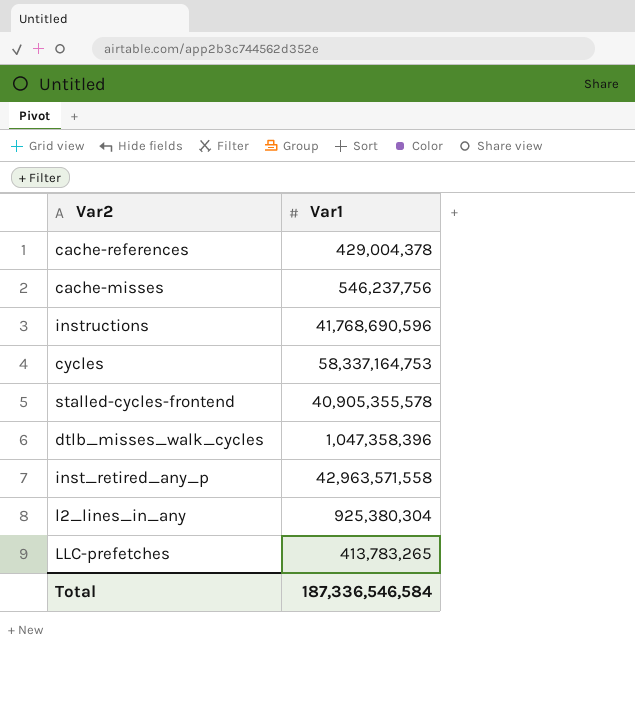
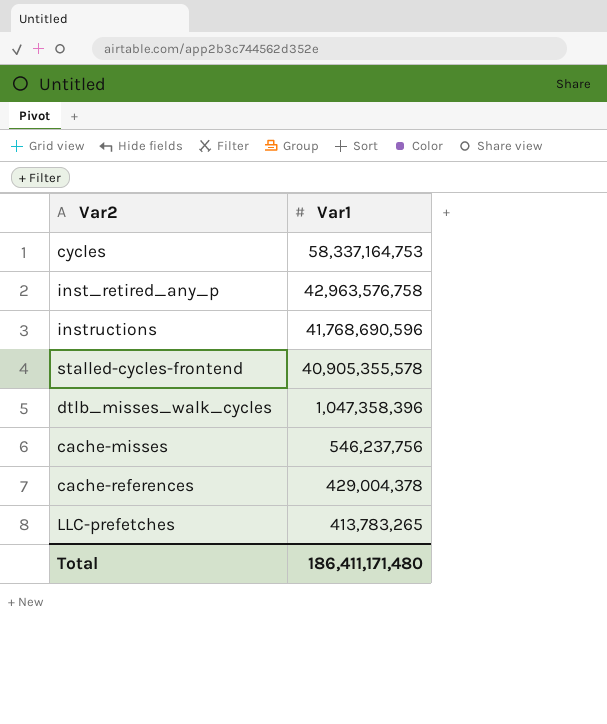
row order: none -> Var1 descending
row l2_lines_in_any: 925,380,304 -> none
inst_retired_any_p | Var1: 42,963,571,558 -> 42,963,576,758
Total | Var1: 187,336,546,584 -> 186,411,171,480

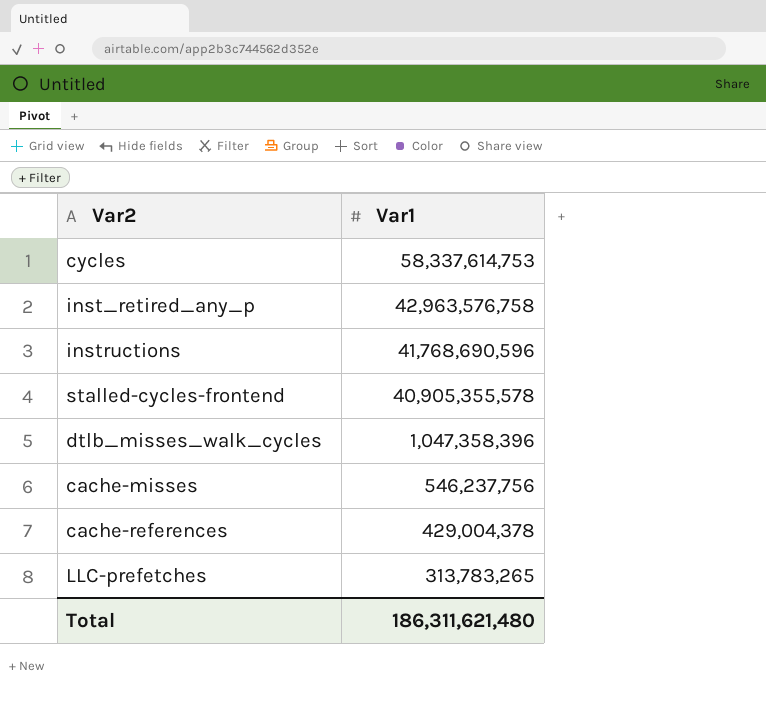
cycles | Var1: 58,337,164,753 -> 58,337,614,753
LLC-prefetches | Var1: 413,783,265 -> 313,783,265
Total | Var1: 186,411,171,480 -> 186,311,621,480

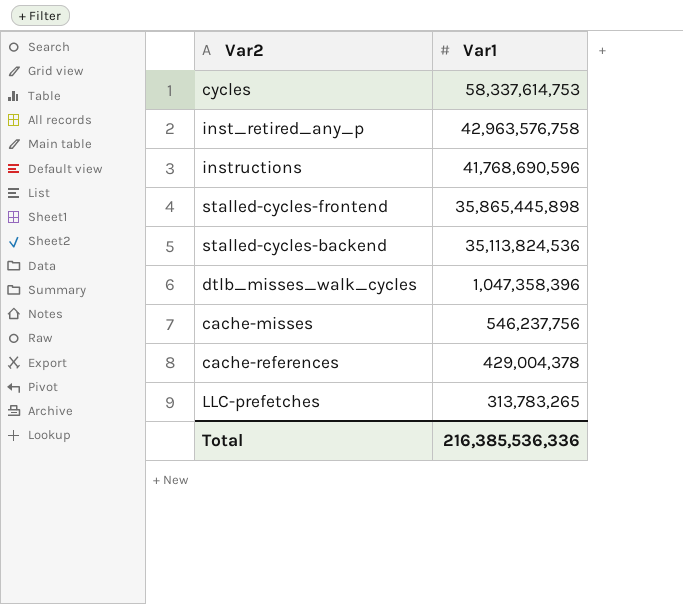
stalled-cycles-frontend | Var1: 40,905,355,578 -> 35,865,445,898
row stalled-cycles-backend: none -> 35,113,824,536
Total | Var1: 186,311,621,480 -> 216,385,536,336

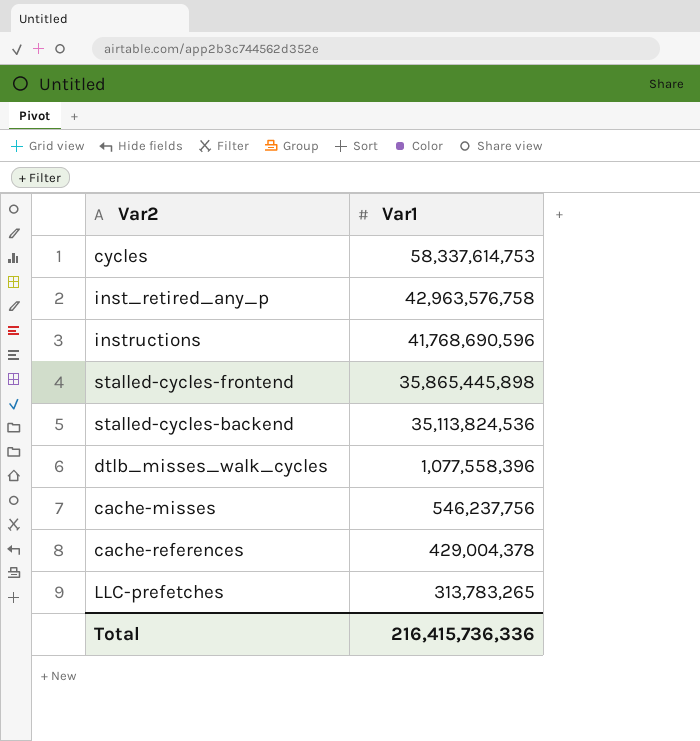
dtlb_misses_walk_cycles | Var1: 1,047,358,396 -> 1,077,558,396
Total | Var1: 216,385,536,336 -> 216,415,736,336

